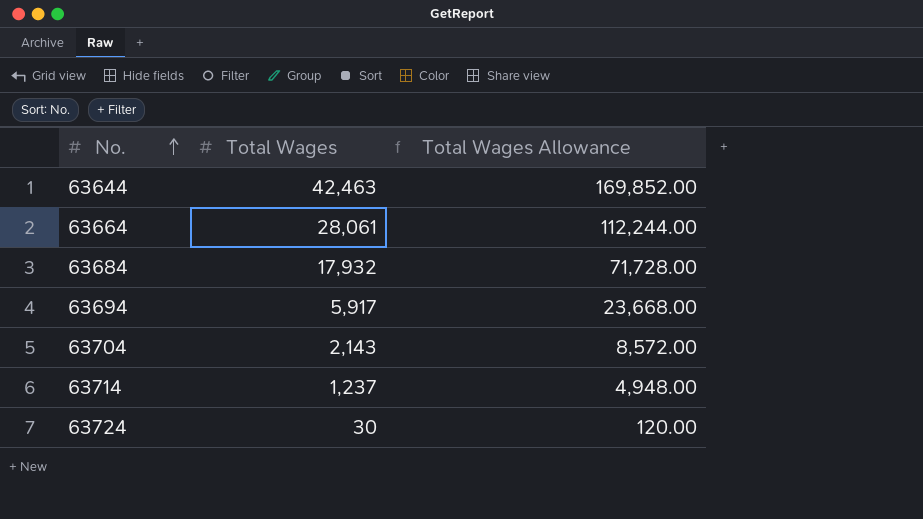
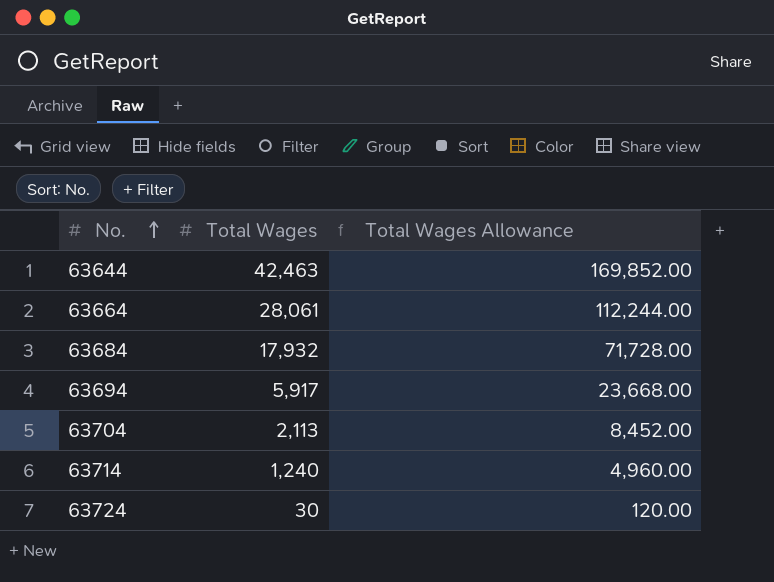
63704 | Total Wages: 2,143 -> 2,113
63704 | Total Wages Allowance: 8,572.00 -> 8,452.00
63714 | Total Wages: 1,237 -> 1,240
63714 | Total Wages Allowance: 4,948.00 -> 4,960.00

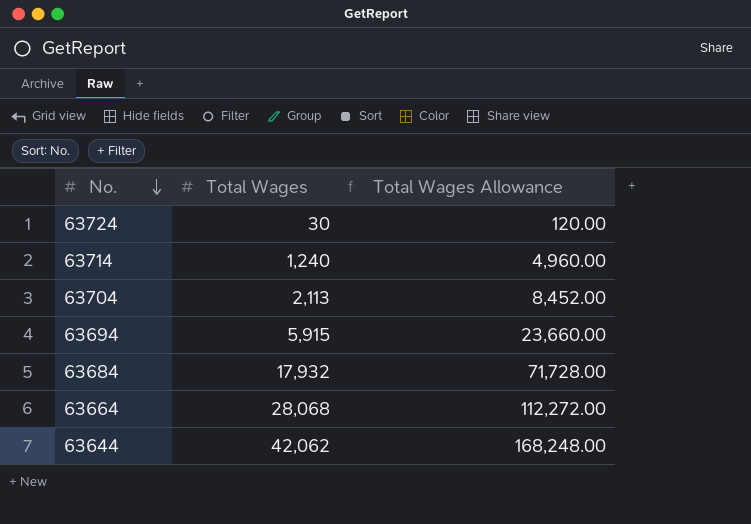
row order: No. ascending -> No. descending
63694 | Total Wages: 5,917 -> 5,915
63694 | Total Wages Allowance: 23,668.00 -> 23,660.00
63664 | Total Wages: 28,061 -> 28,068
63664 | Total Wages Allowance: 112,244.00 -> 112,272.00
63644 | Total Wages: 42,463 -> 42,062
63644 | Total Wages Allowance: 169,852.00 -> 168,248.00

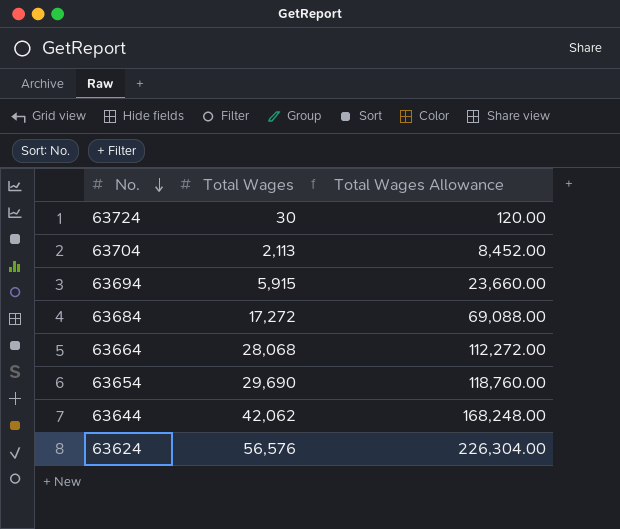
row 63714: 1,240 | 4,960.00 -> none
63684 | Total Wages: 17,932 -> 17,272
63684 | Total Wages Allowance: 71,728.00 -> 69,088.00
row 63654: none -> 29,690 | 118,760.00
row 63624: none -> 56,576 | 226,304.00

